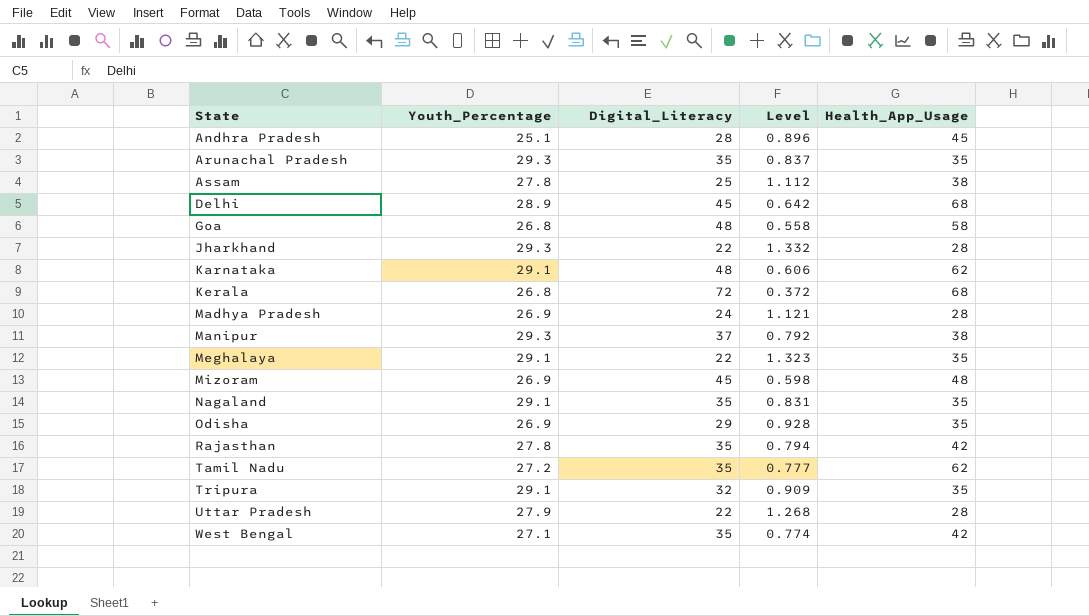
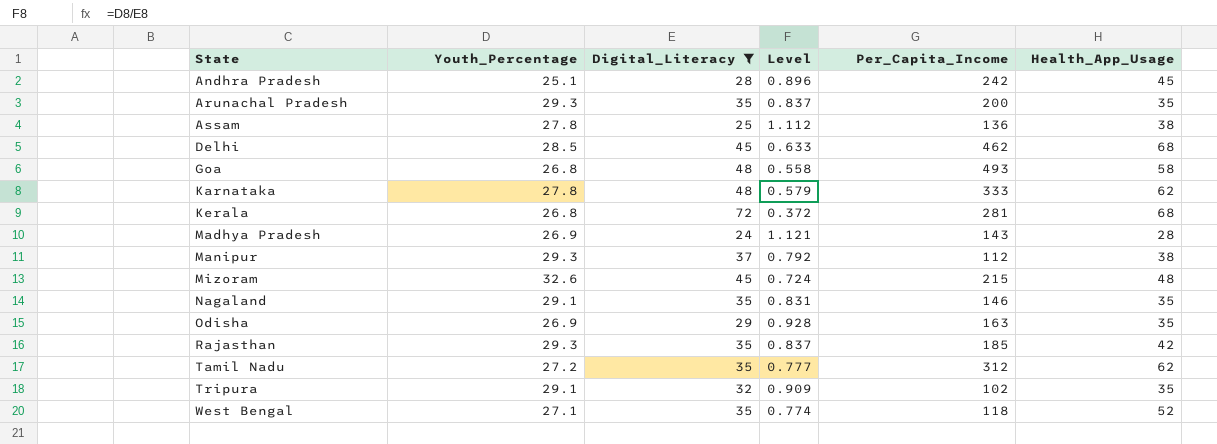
filter: none -> Digital_Literacy != 22
column Per_Capita_Income | position: none -> 5
Delhi | Youth_Percentage: 28.9 -> 28.5
Delhi | Level: 0.642 -> 0.633
Karnataka | Youth_Percentage: 29.1 -> 27.8
Karnataka | Level: 0.606 -> 0.579
Mizoram | Youth_Percentage: 26.9 -> 32.6
Mizoram | Level: 0.598 -> 0.724
Rajasthan | Youth_Percentage: 27.8 -> 29.3
Rajasthan | Level: 0.794 -> 0.837
West Bengal | Health_App_Usage: 42 -> 52

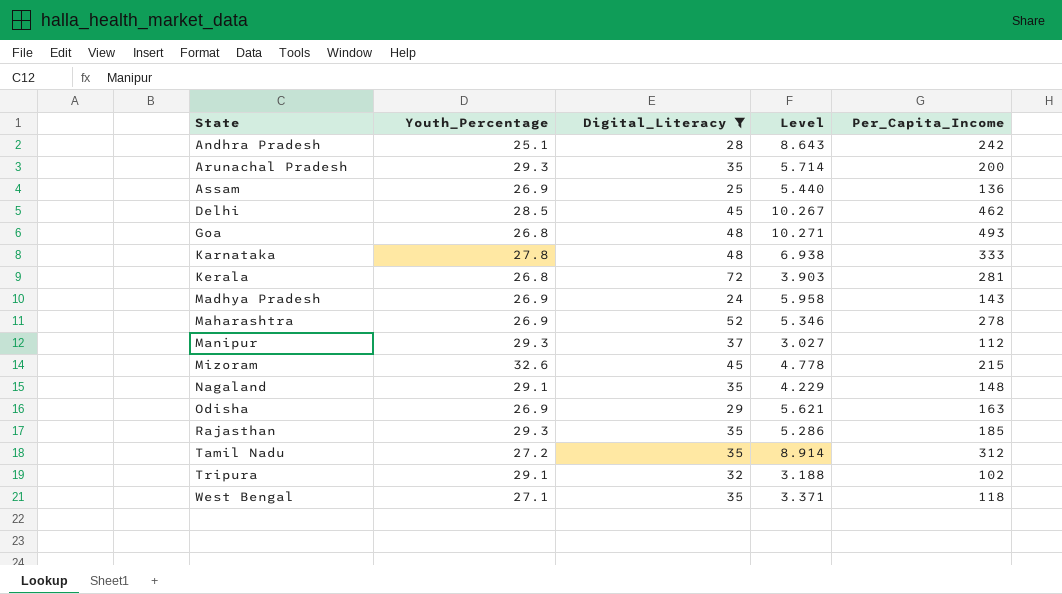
column Health_App_Usage | position: 6 -> none
column Level | formula: [Youth_Percentage] / [Digital_Literacy] -> [Per_Capita_Income] / [Digital_Literacy]
Assam | Youth_Percentage: 27.8 -> 26.9
row Maharashtra: none -> 26.9 | 52 | 5.346 | 278
Nagaland | Per_Capita_Income: 146 -> 148

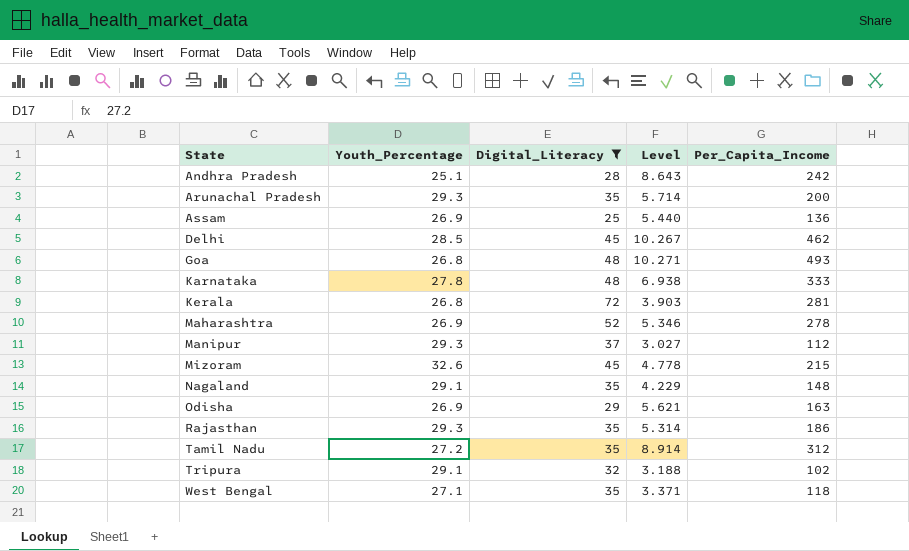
row Madhya Pradesh: 26.9 | 24 | 5.958 | 143 -> none
Rajasthan | Level: 5.286 -> 5.314
Rajasthan | Per_Capita_Income: 185 -> 186

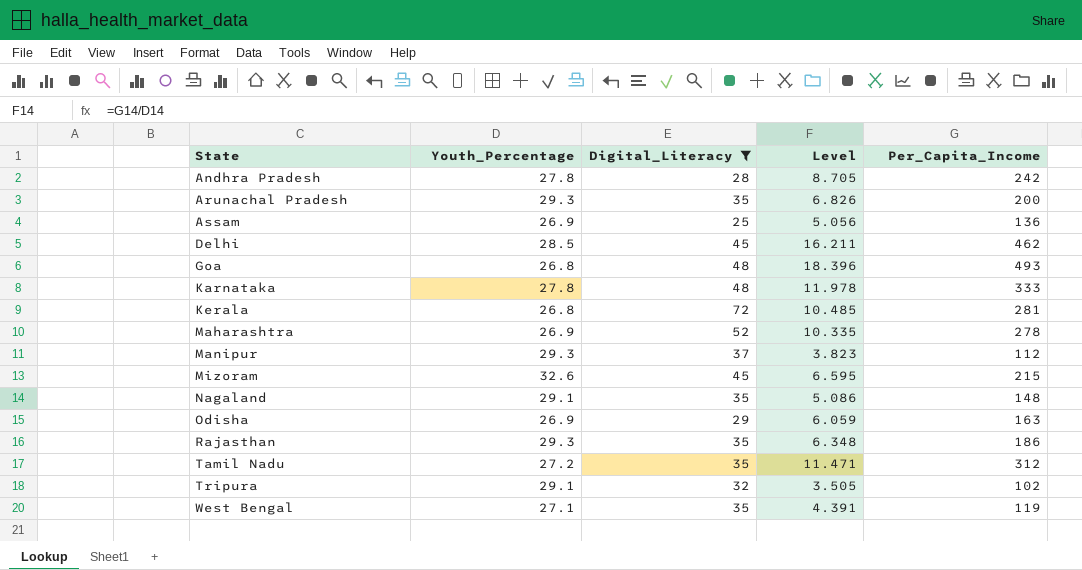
column Level | formula: [Per_Capita_Income] / [Digital_Literacy] -> [Per_Capita_Income] / [Youth_Percentage]
Andhra Pradesh | Youth_Percentage: 25.1 -> 27.8
West Bengal | Per_Capita_Income: 118 -> 119

